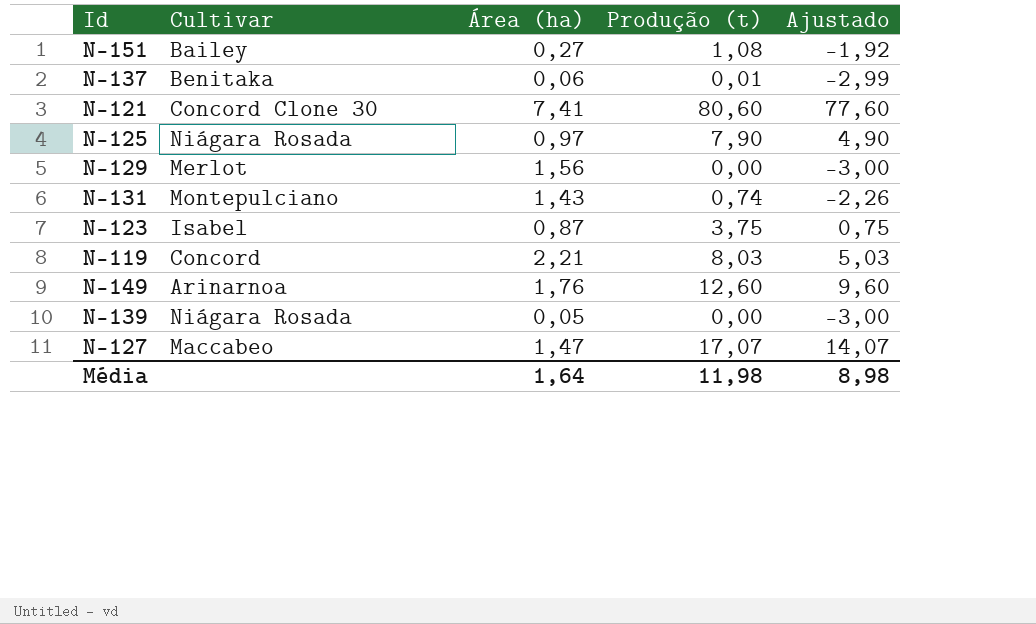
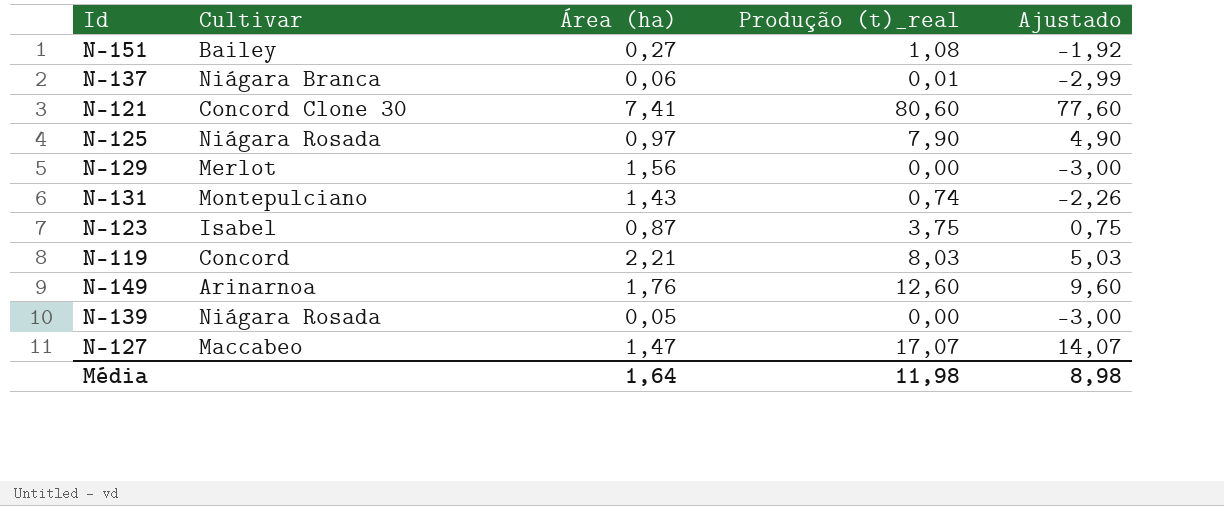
column name: Produção (t) -> Produção (t)_real
N-137 | Cultivar: Benitaka -> Niágara Branca

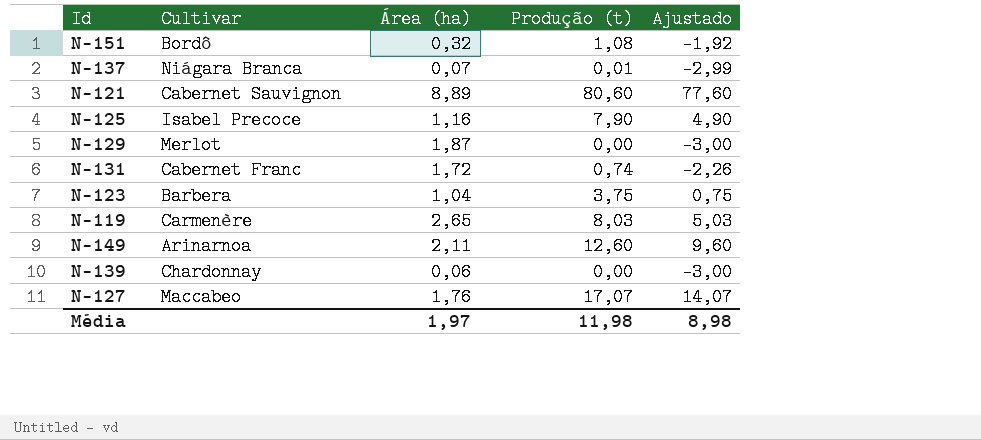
column name: Produção (t)_real -> Produção (t)
N-151 | Cultivar: Bailey -> Bordô
N-151 | Área (ha): 0,27 -> 0,32
N-137 | Área (ha): 0,06 -> 0,07
N-121 | Cultivar: Concord Clone 30 -> Cabernet Sauvignon
N-121 | Área (ha): 7,41 -> 8,89
N-125 | Cultivar: Niágara Rosada -> Isabel Precoce
N-125 | Área (ha): 0,97 -> 1,16
N-129 | Área (ha): 1,56 -> 1,87
N-131 | Cultivar: Montepulciano -> Cabernet Franc
N-131 | Área (ha): 1,43 -> 1,72
N-123 | Cultivar: Isabel -> Barbera
N-123 | Área (ha): 0,87 -> 1,04
N-119 | Cultivar: Concord -> Carmenère
N-119 | Área (ha): 2,21 -> 2,65
N-149 | Área (ha): 1,76 -> 2,11
N-139 | Cultivar: Niágara Rosada -> Chardonnay
N-139 | Área (ha): 0,05 -> 0,06
N-127 | Área (ha): 1,47 -> 1,76
Média | Área (ha): 1,64 -> 1,97

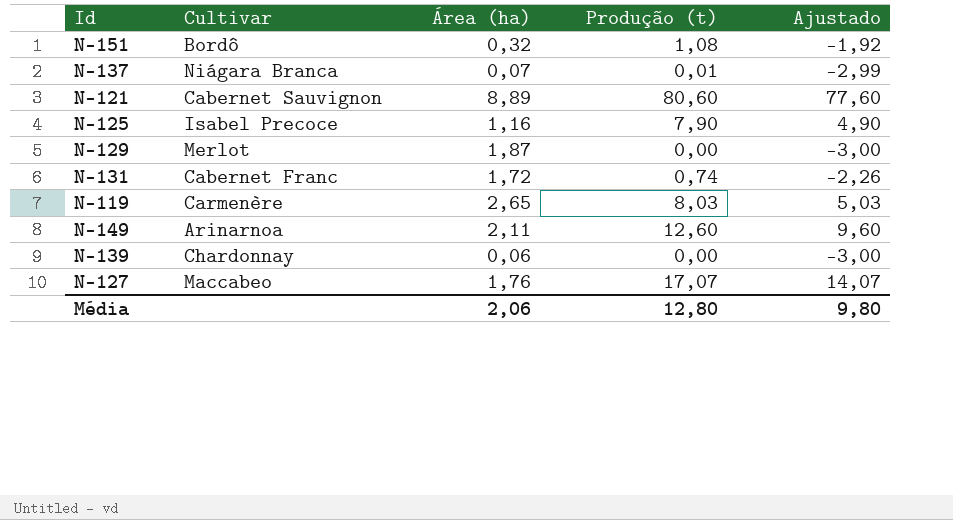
row N-123: Barbera | 1,04 | 3,75 | 0,75 -> none
Média | Área (ha): 1,97 -> 2,06
Média | Produção (t): 11,98 -> 12,80
Média | Ajustado: 8,98 -> 9,80

